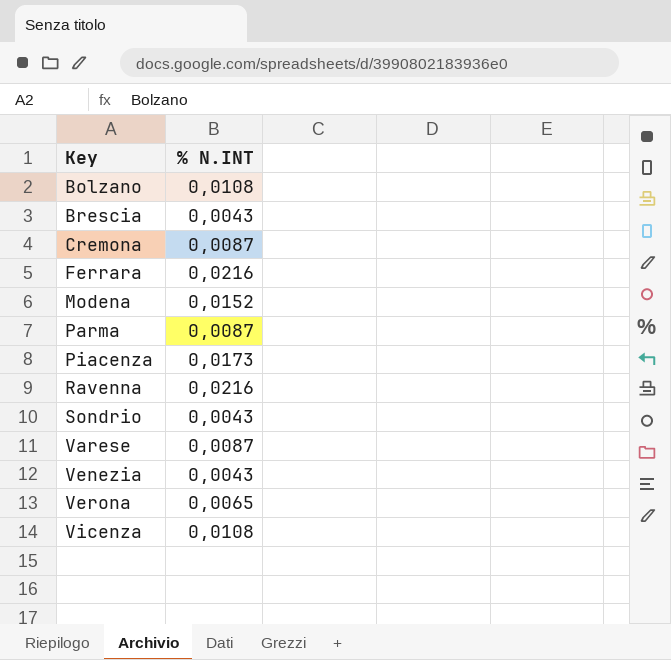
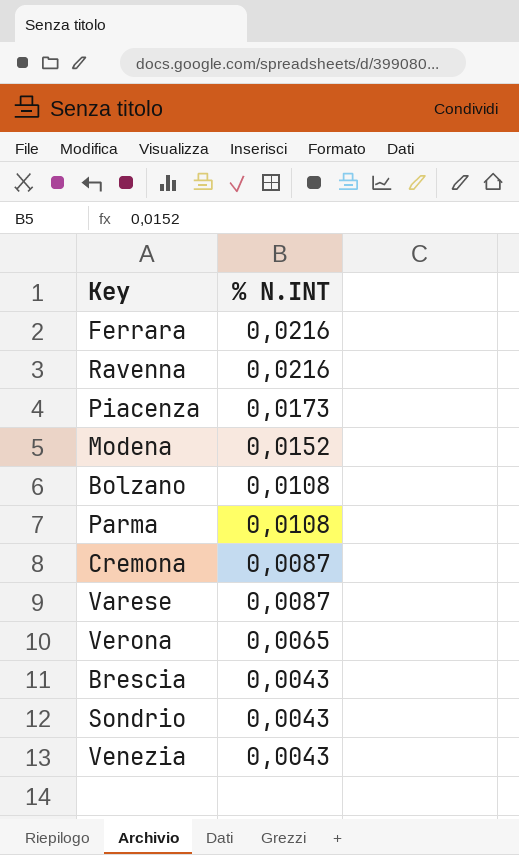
row order: Key ascending -> % N.INT descending
row Vicenza: 0,0108 -> none
Parma | % N.INT: 0,0087 -> 0,0108

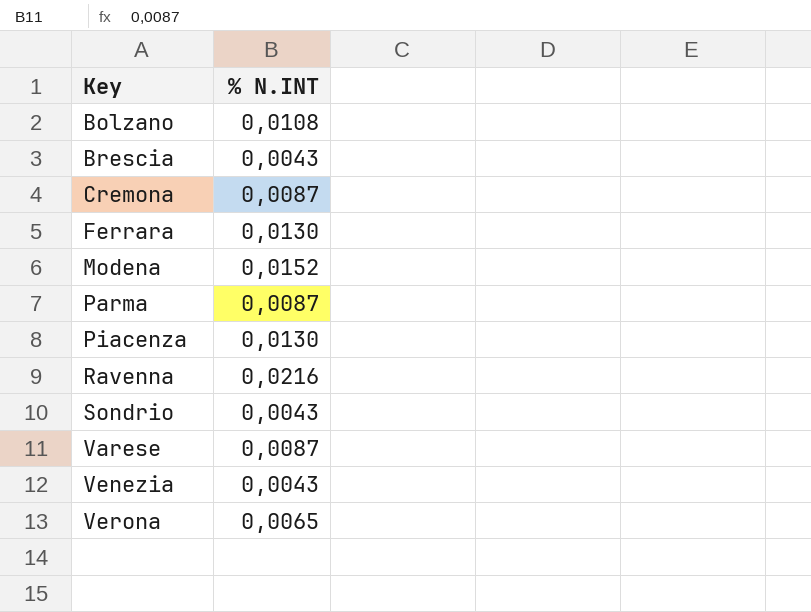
row order: % N.INT descending -> Key ascending
Ferrara | % N.INT: 0,0216 -> 0,0130
Parma | % N.INT: 0,0108 -> 0,0087
Piacenza | % N.INT: 0,0173 -> 0,0130

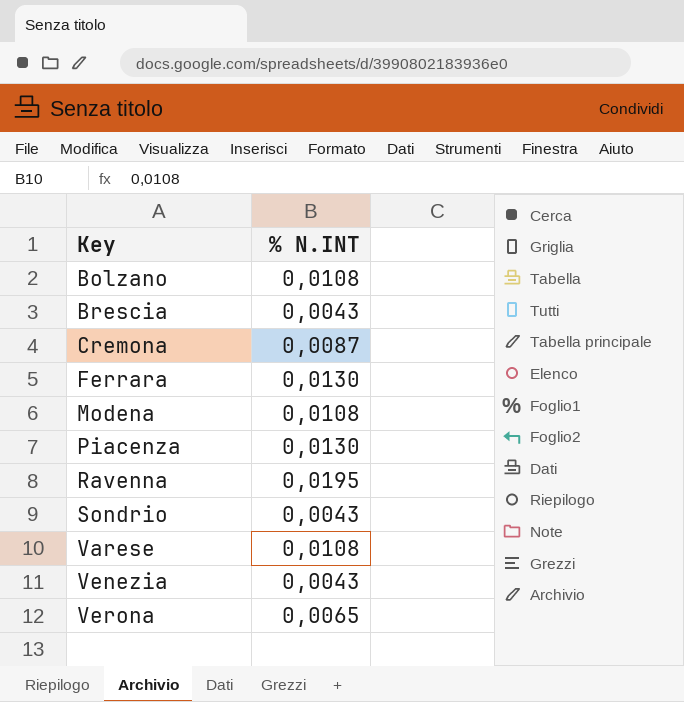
row Parma: 0,0087 -> none
Modena | % N.INT: 0,0152 -> 0,0108
Ravenna | % N.INT: 0,0216 -> 0,0195
Varese | % N.INT: 0,0087 -> 0,0108

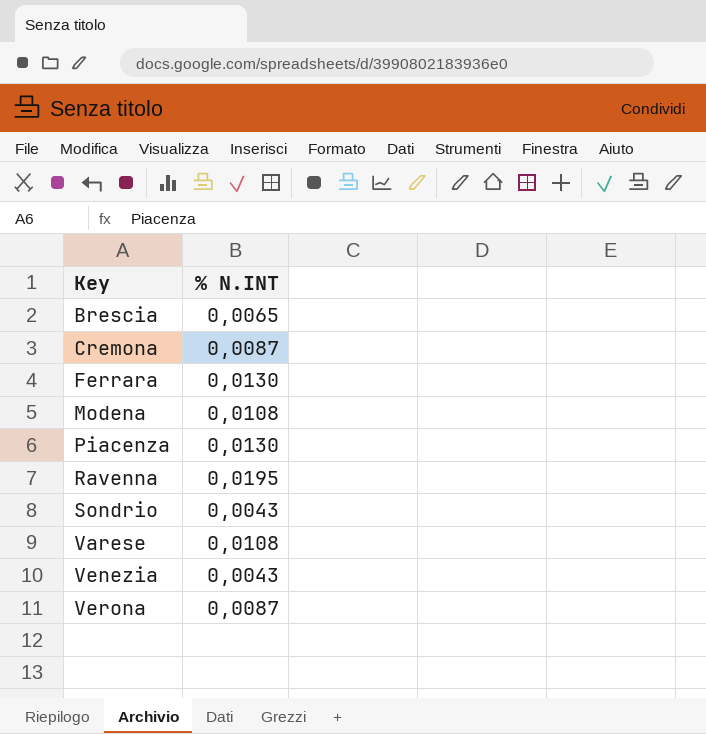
row Bolzano: 0,0108 -> none
Brescia | % N.INT: 0,0043 -> 0,0065
Verona | % N.INT: 0,0065 -> 0,0087

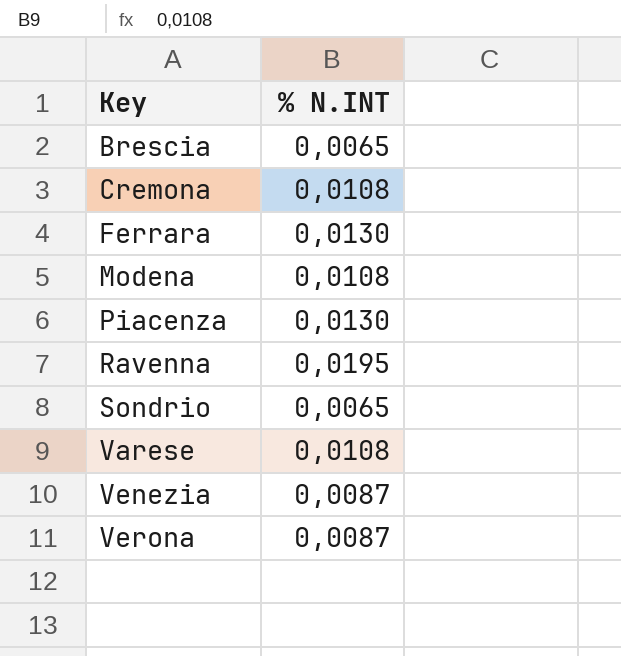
Cremona | % N.INT: 0,0087 -> 0,0108
Sondrio | % N.INT: 0,0043 -> 0,0065
Venezia | % N.INT: 0,0043 -> 0,0087

